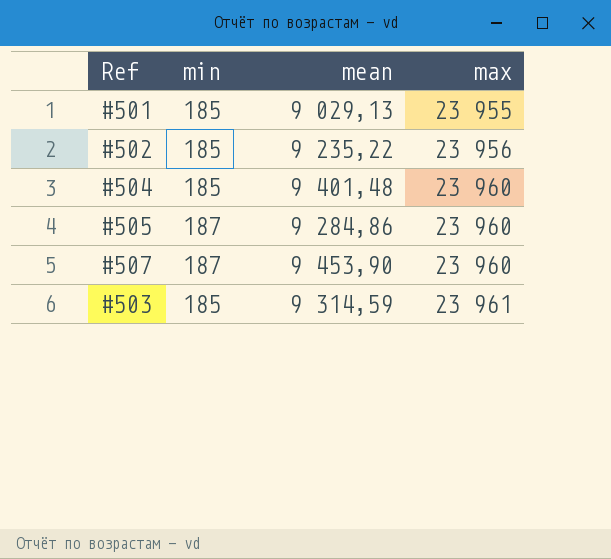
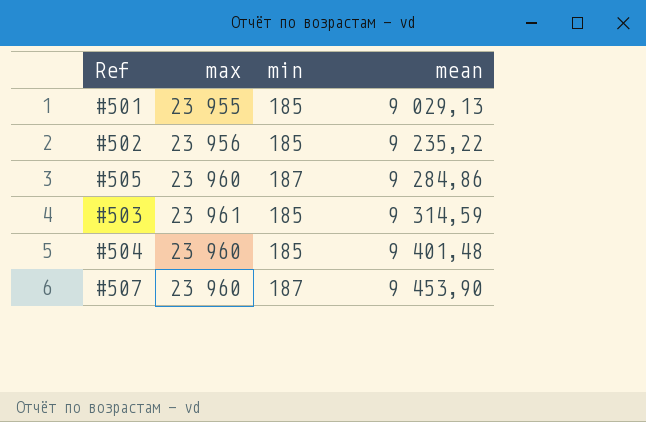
row order: max ascending -> mean ascending
column max | position: 4 -> 2

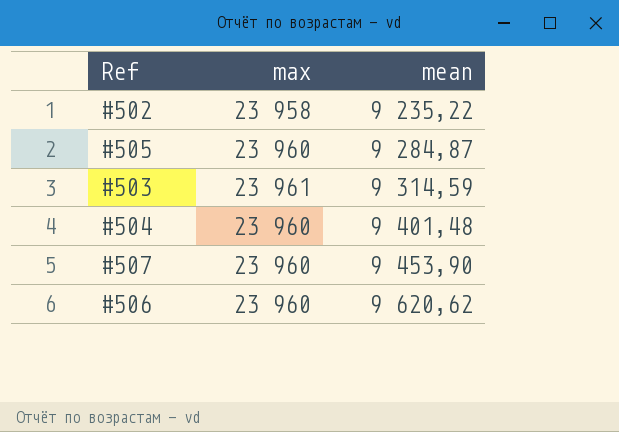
column min | position: 3 -> none
row #501: 23 955 | 185 | 9 029,13 -> none
#502 | max: 23 956 -> 23 958
#505 | mean: 9 284,86 -> 9 284,87
row #506: none -> 23 960 | 9 620,62

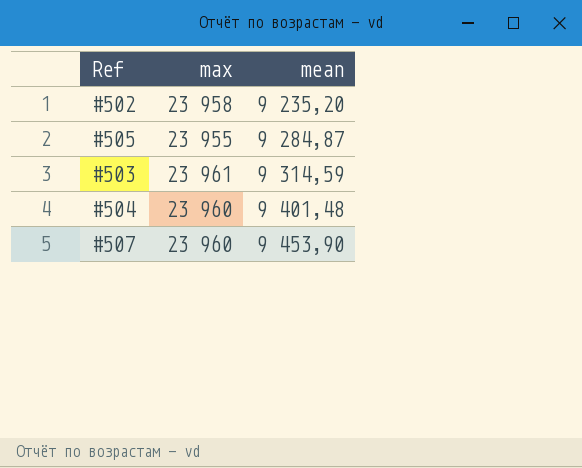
row #506: 23 960 | 9 620,62 -> none
#502 | mean: 9 235,22 -> 9 235,20
#505 | max: 23 960 -> 23 955

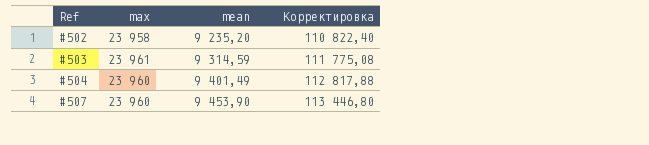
column Корректировка | formula: none -> [mean] * 12
row #505: 23 955 | 9 284,87 -> none
#504 | mean: 9 401,48 -> 9 401,49

